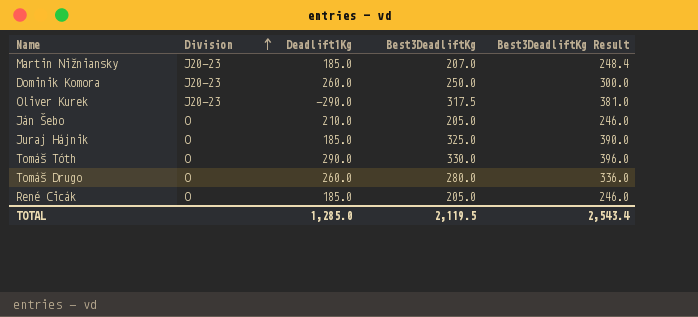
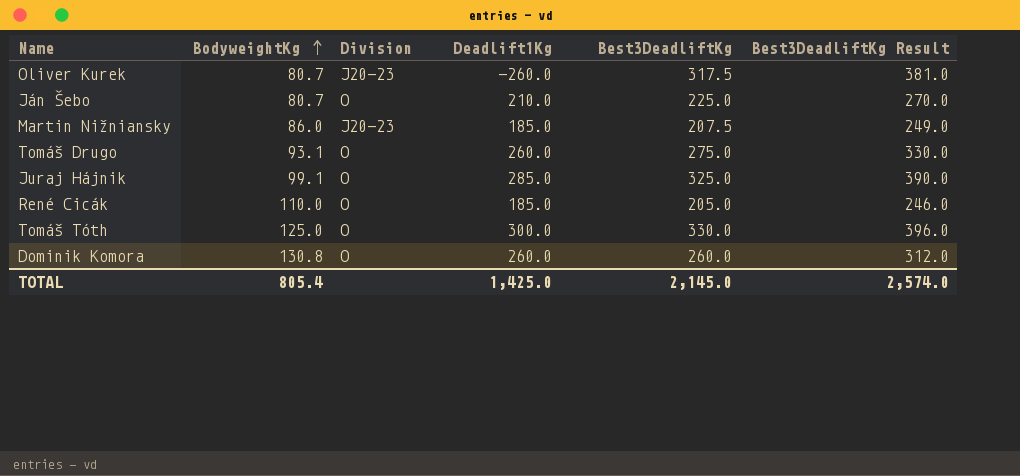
row order: Division ascending -> BodyweightKg ascending
column BodyweightKg | position: none -> 2
Oliver Kurek | Deadlift1Kg: -290.0 -> -260.0
Ján Šebo | Best3DeadliftKg: 205.0 -> 225.0
Ján Šebo | Best3DeadliftKg Result: 246.0 -> 270.0
Martin Nižniansky | Best3DeadliftKg: 207.0 -> 207.5
Martin Nižniansky | Best3DeadliftKg Result: 248.4 -> 249.0
Tomáš Drugo | Best3DeadliftKg: 280.0 -> 275.0
Tomáš Drugo | Best3DeadliftKg Result: 336.0 -> 330.0
Juraj Hájnik | Deadlift1Kg: 185.0 -> 285.0
Tomáš Tóth | Deadlift1Kg: 290.0 -> 300.0
Dominik Komora | Division: J20-23 -> O
Dominik Komora | Best3DeadliftKg: 250.0 -> 260.0
Dominik Komora | Best3DeadliftKg Result: 300.0 -> 312.0
TOTAL | Deadlift1Kg: 1,285.0 -> 1,425.0
TOTAL | Best3DeadliftKg: 2,119.5 -> 2,145.0
TOTAL | Best3DeadliftKg Result: 2,543.4 -> 2,574.0

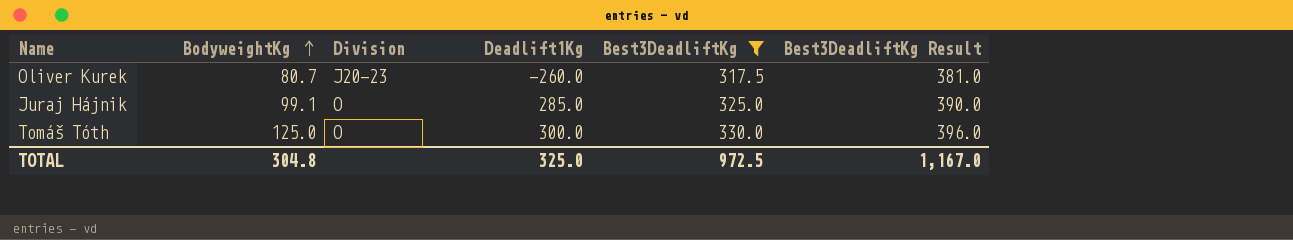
filter: none -> Best3DeadliftKg >= 317.5
TOTAL | BodyweightKg: 805.4 -> 304.8
TOTAL | Deadlift1Kg: 1,425.0 -> 325.0
TOTAL | Best3DeadliftKg: 2,145.0 -> 972.5
TOTAL | Best3DeadliftKg Result: 2,574.0 -> 1,167.0

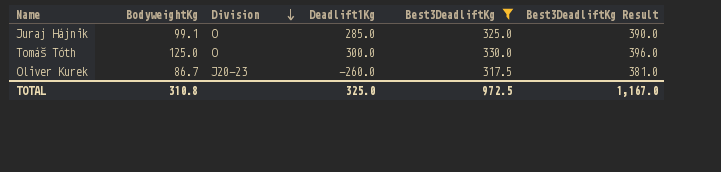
row order: BodyweightKg ascending -> Division descending
Oliver Kurek | BodyweightKg: 80.7 -> 86.7
TOTAL | BodyweightKg: 304.8 -> 310.8

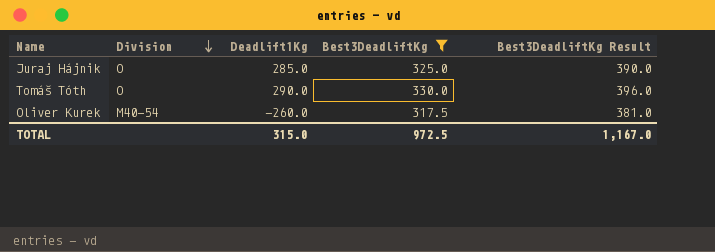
column BodyweightKg | position: 2 -> none
Tomáš Tóth | Deadlift1Kg: 300.0 -> 290.0
Oliver Kurek | Division: J20-23 -> M40-54
TOTAL | Deadlift1Kg: 325.0 -> 315.0

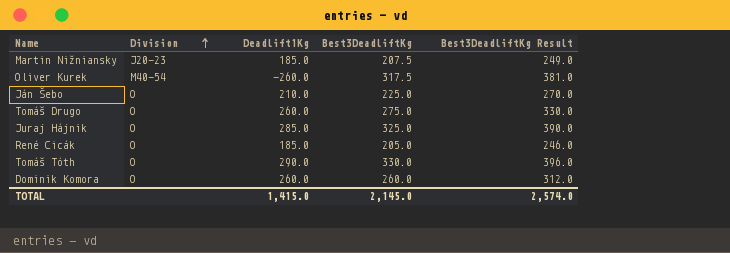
filter: Best3DeadliftKg >= 317.5 -> none
row order: Division descending -> Division ascending
TOTAL | Deadlift1Kg: 315.0 -> 1,415.0
TOTAL | Best3DeadliftKg: 972.5 -> 2,145.0
TOTAL | Best3DeadliftKg Result: 1,167.0 -> 2,574.0

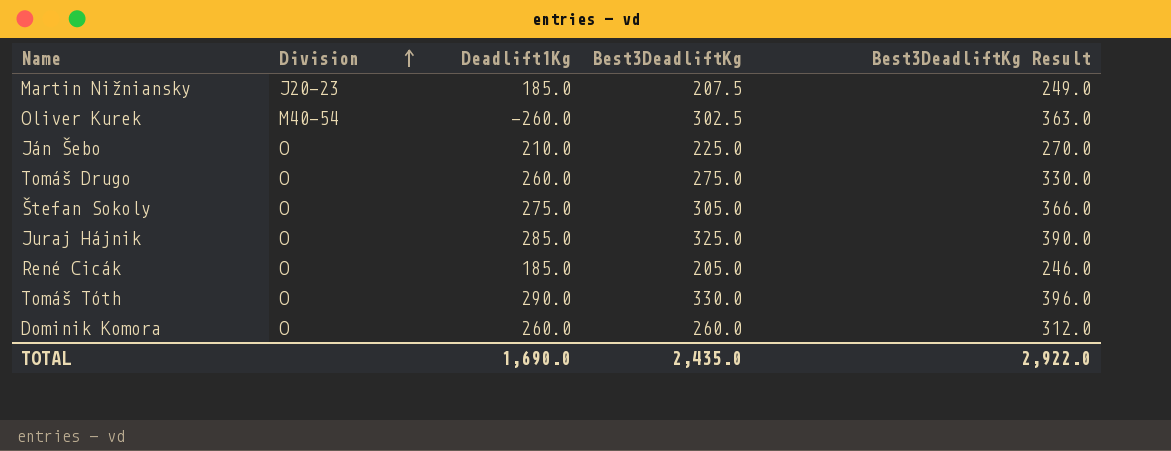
Oliver Kurek | Best3DeadliftKg: 317.5 -> 302.5
Oliver Kurek | Best3DeadliftKg Result: 381.0 -> 363.0
row Štefan Sokoly: none -> O | 275.0 | 305.0 | 366.0
TOTAL | Deadlift1Kg: 1,415.0 -> 1,690.0
TOTAL | Best3DeadliftKg: 2,145.0 -> 2,435.0
TOTAL | Best3DeadliftKg Result: 2,574.0 -> 2,922.0

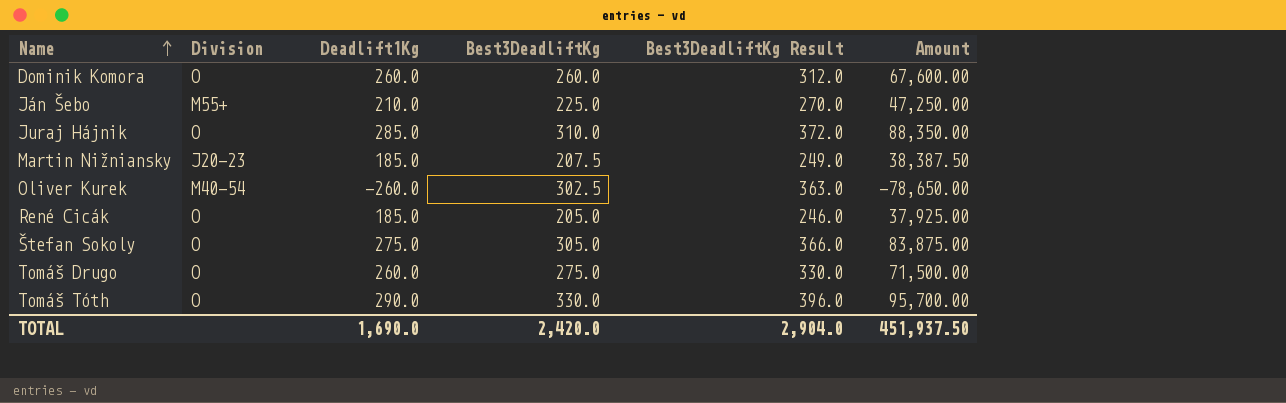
row order: Division ascending -> Name ascending
column Amount | formula: none -> [Deadlift1Kg] * [Best3DeadliftKg]
Ján Šebo | Division: O -> M55+
Juraj Hájnik | Best3DeadliftKg: 325.0 -> 310.0
Juraj Hájnik | Best3DeadliftKg Result: 390.0 -> 372.0
TOTAL | Best3DeadliftKg: 2,435.0 -> 2,420.0
TOTAL | Best3DeadliftKg Result: 2,922.0 -> 2,904.0

